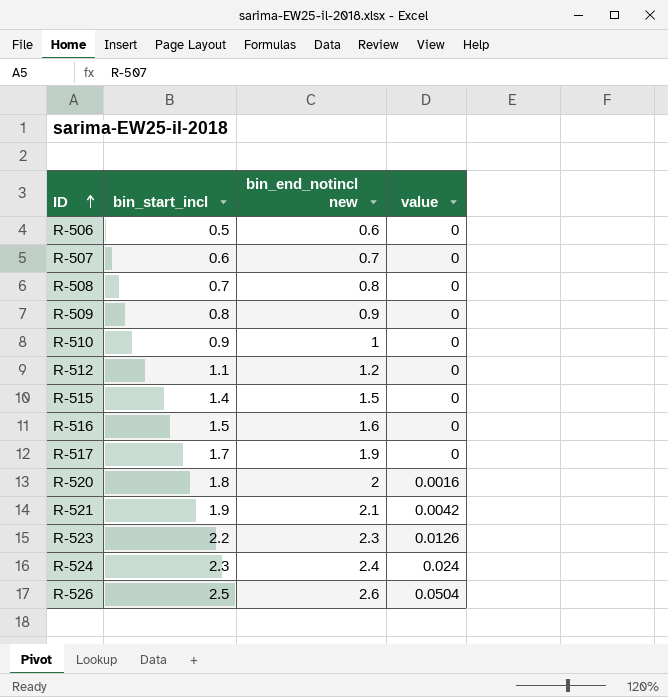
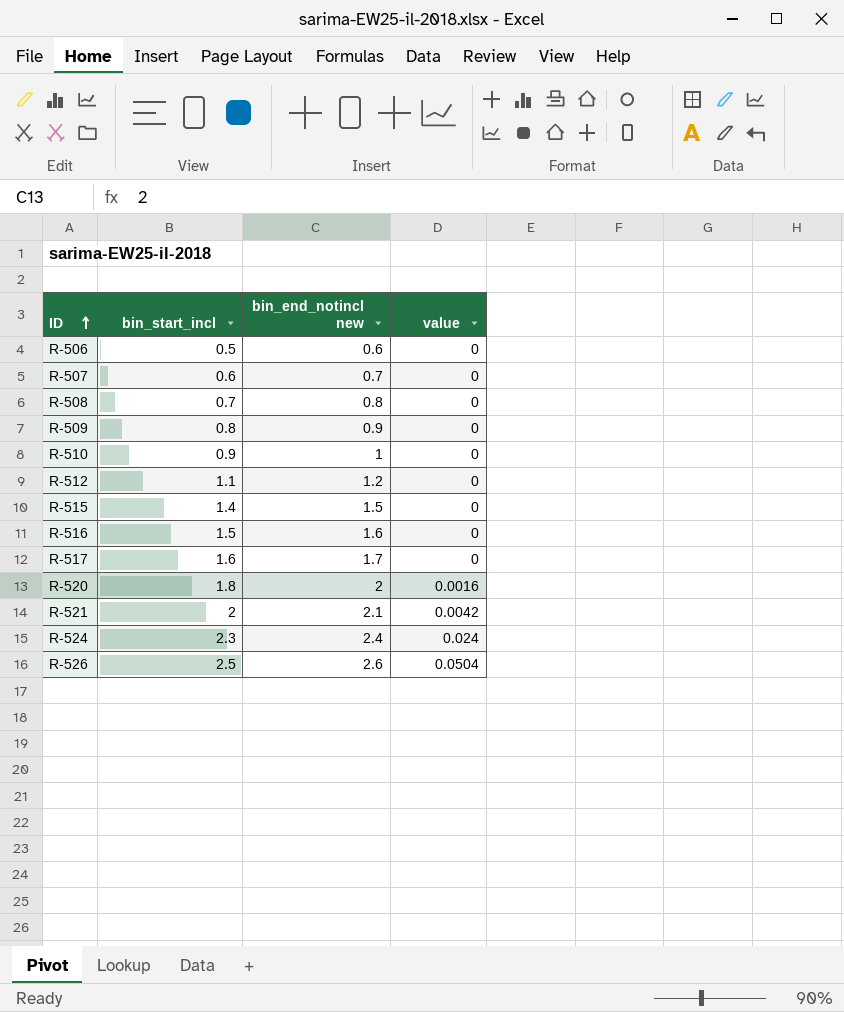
row R-523: 2.2 | 2.3 | 0.0126 -> none
R-517 | bin_start_incl: 1.7 -> 1.6
R-517 | bin_end_notincl new: 1.9 -> 1.7
R-521 | bin_start_incl: 1.9 -> 2

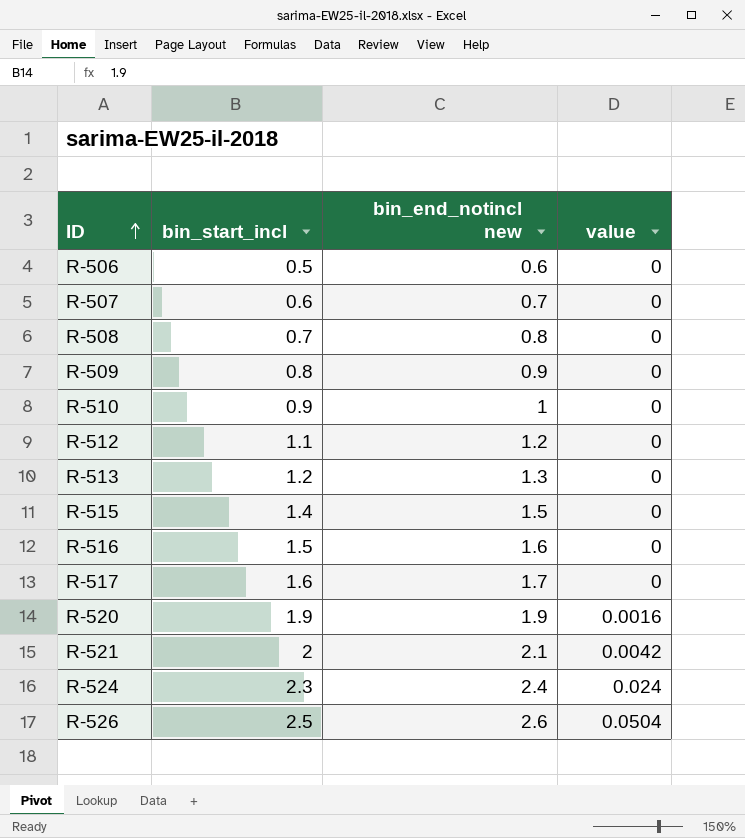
row R-513: none -> 1.2 | 1.3 | 0
R-520 | bin_start_incl: 1.8 -> 1.9
R-520 | bin_end_notincl new: 2 -> 1.9

